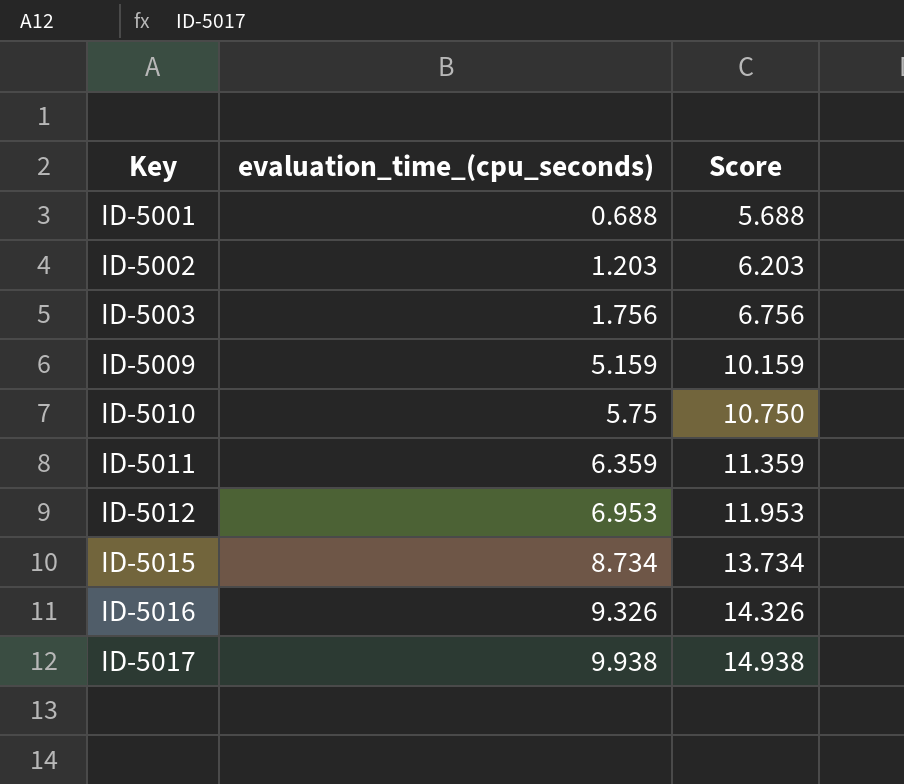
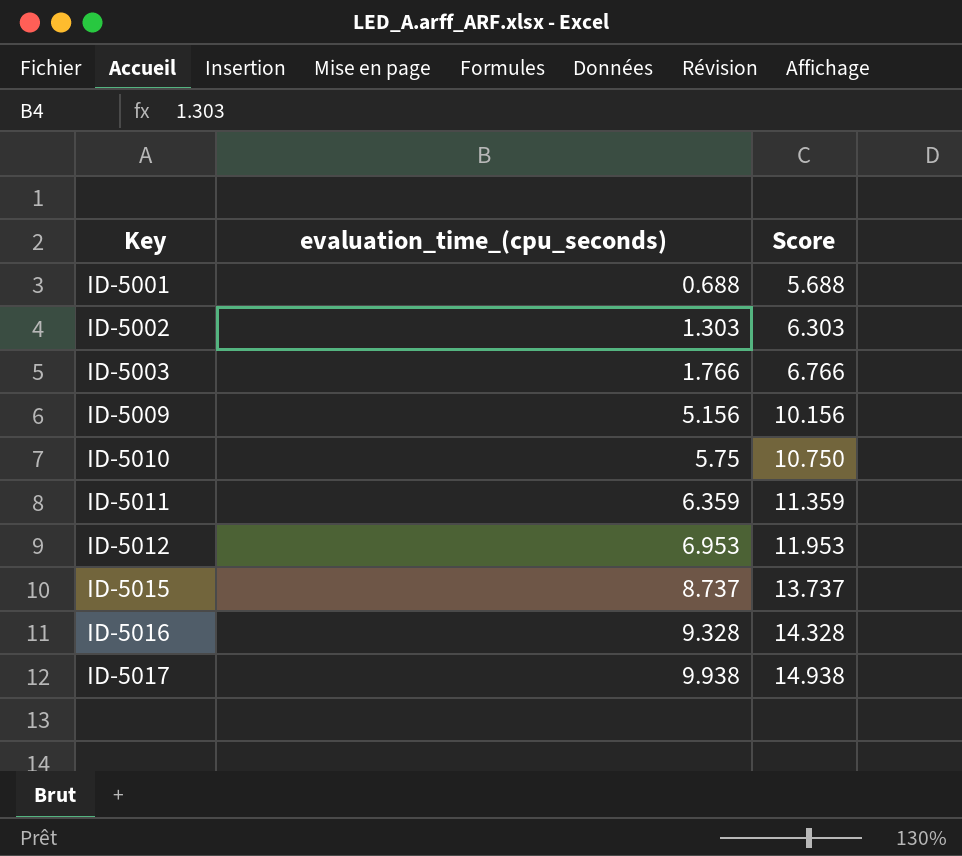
ID-5002 | evaluation_time_(cpu_seconds): 1.203 -> 1.303
ID-5002 | Score: 6.203 -> 6.303
ID-5003 | evaluation_time_(cpu_seconds): 1.756 -> 1.766
ID-5003 | Score: 6.756 -> 6.766
ID-5009 | evaluation_time_(cpu_seconds): 5.159 -> 5.156
ID-5009 | Score: 10.159 -> 10.156
ID-5015 | evaluation_time_(cpu_seconds): 8.734 -> 8.737
ID-5015 | Score: 13.734 -> 13.737
ID-5016 | evaluation_time_(cpu_seconds): 9.326 -> 9.328
ID-5016 | Score: 14.326 -> 14.328

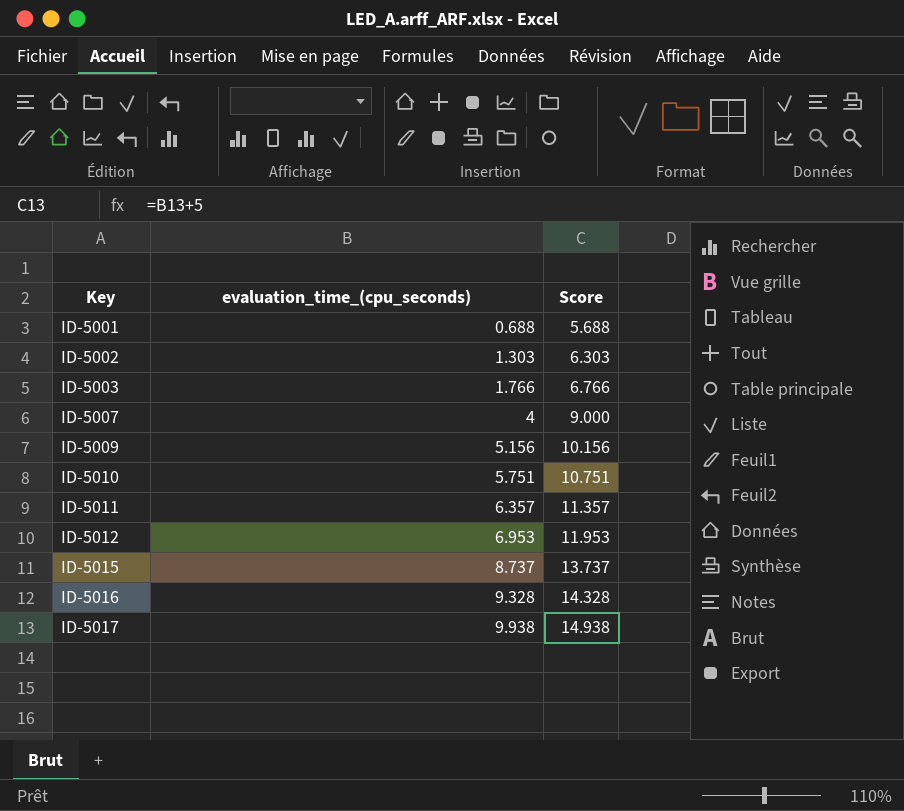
row ID-5007: none -> 4 | 9.000
ID-5010 | evaluation_time_(cpu_seconds): 5.75 -> 5.751
ID-5010 | Score: 10.750 -> 10.751
ID-5011 | evaluation_time_(cpu_seconds): 6.359 -> 6.357
ID-5011 | Score: 11.359 -> 11.357

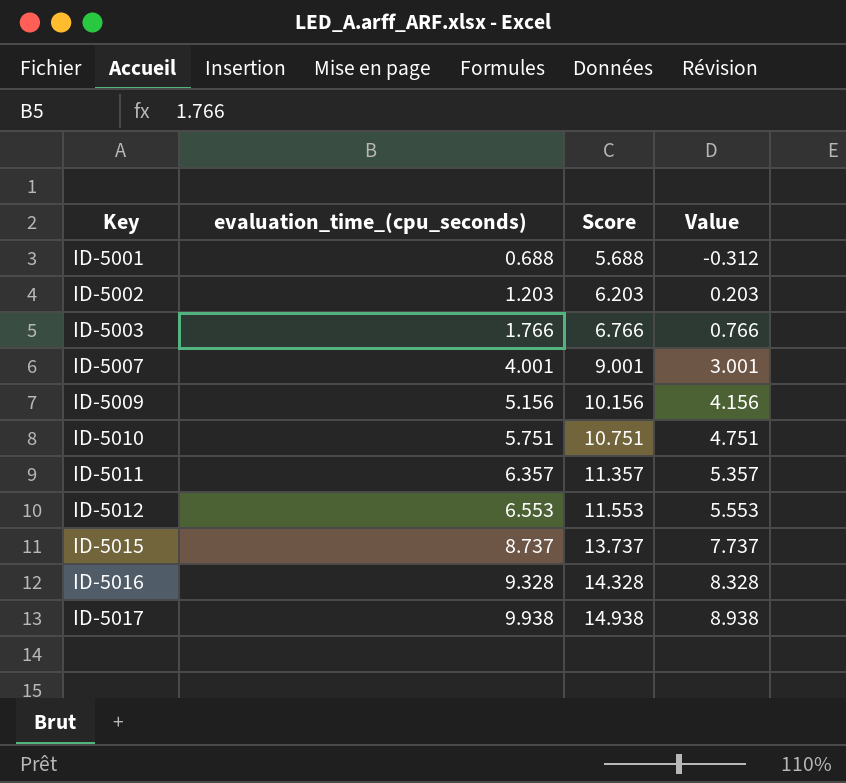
column Value | formula: none -> [evaluation_time_(cpu_seconds)] - 1
ID-5002 | evaluation_time_(cpu_seconds): 1.303 -> 1.203
ID-5002 | Score: 6.303 -> 6.203
ID-5007 | evaluation_time_(cpu_seconds): 4 -> 4.001
ID-5007 | Score: 9.000 -> 9.001
ID-5012 | evaluation_time_(cpu_seconds): 6.953 -> 6.553
ID-5012 | Score: 11.953 -> 11.553

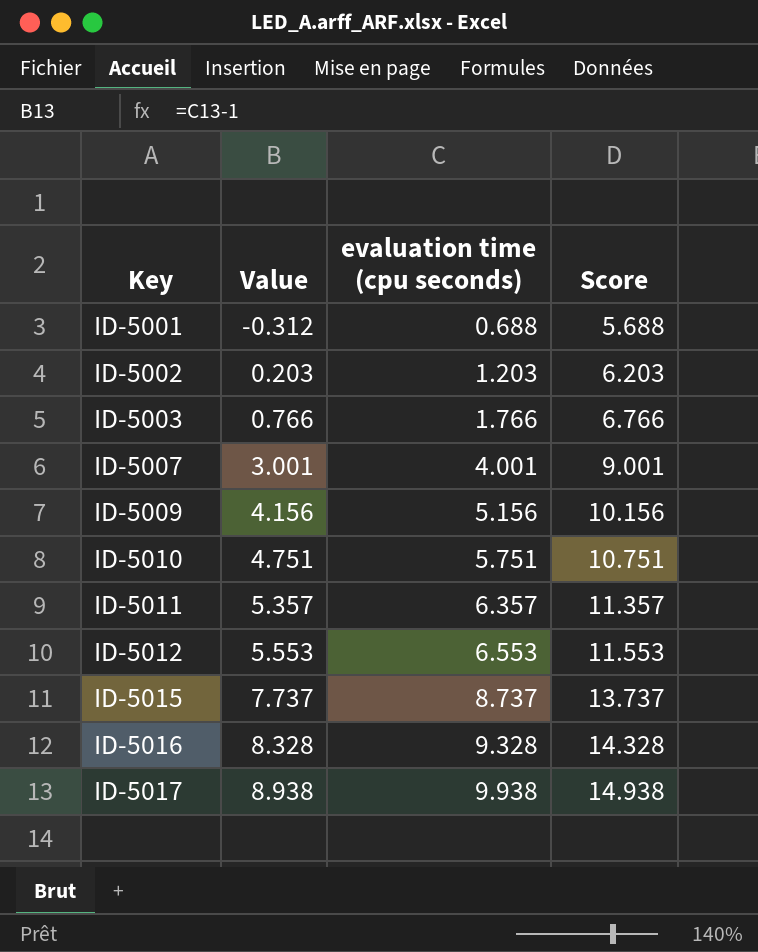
column Value | position: 4 -> 2
column name: evaluation_time_(cpu_seconds) -> evaluation time (cpu seconds)

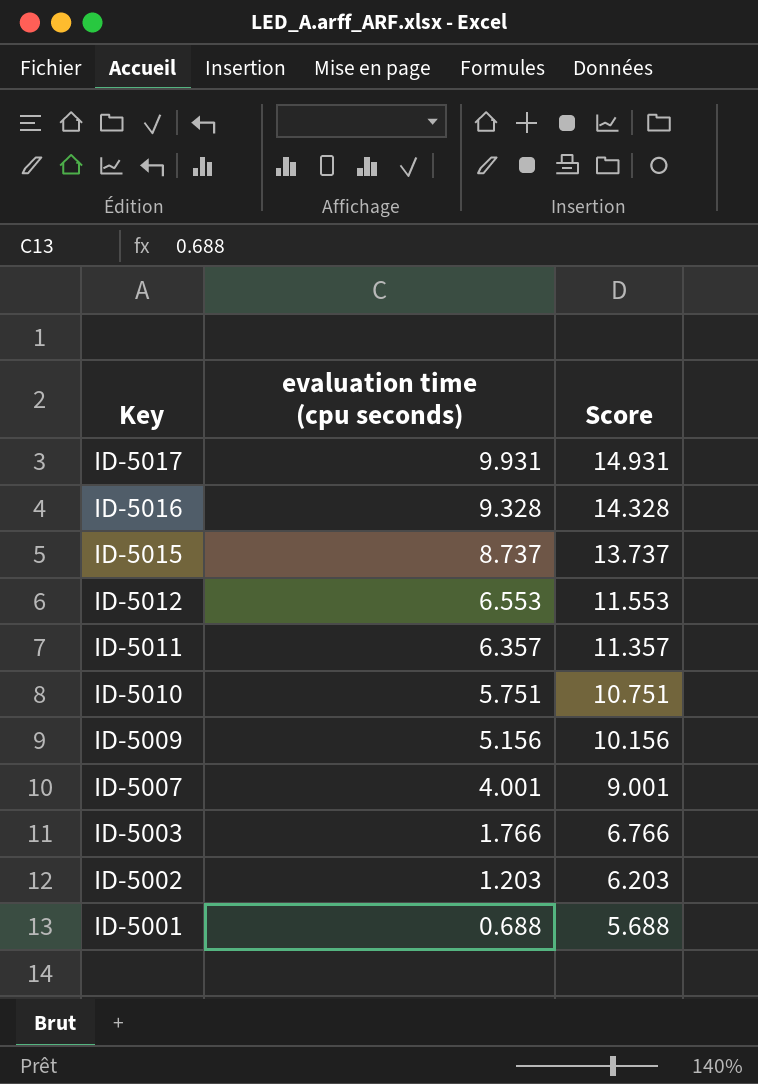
row order: Key ascending -> Key descending
column Value | formula: [evaluation time (cpu seconds)] - 1 -> none
ID-5017 | evaluation time (cpu seconds): 9.938 -> 9.931
ID-5017 | Score: 14.938 -> 14.931

